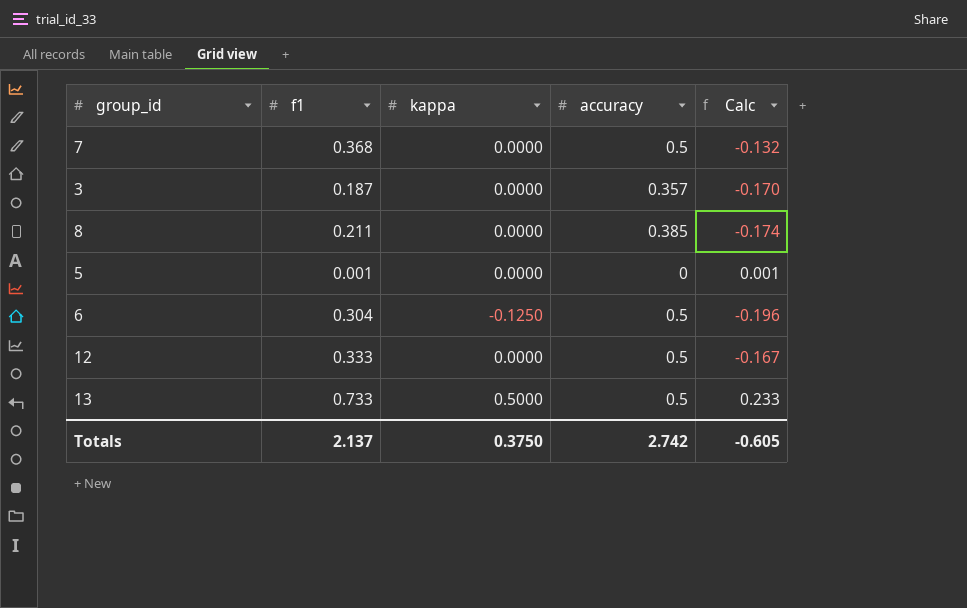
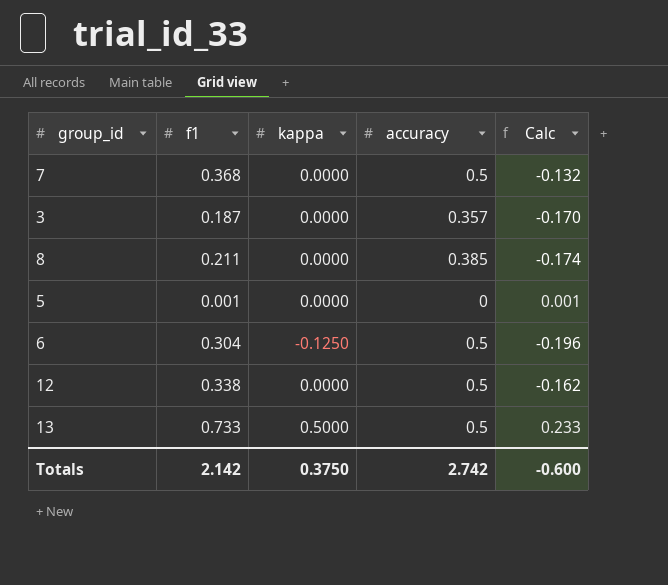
12 | f1: 0.333 -> 0.338
12 | Calc: -0.167 -> -0.162
Totals | f1: 2.137 -> 2.142
Totals | Calc: -0.605 -> -0.600

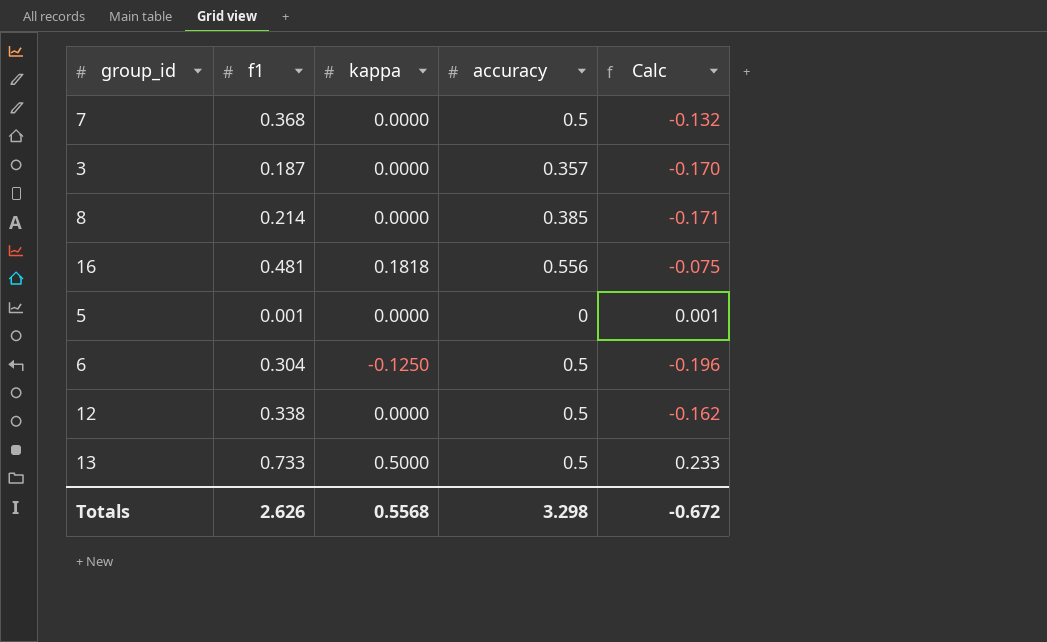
8 | f1: 0.211 -> 0.214
8 | Calc: -0.174 -> -0.171
row 16: none -> 0.481 | 0.1818 | 0.556 | -0.075
Totals | f1: 2.142 -> 2.626
Totals | kappa: 0.3750 -> 0.5568
Totals | accuracy: 2.742 -> 3.298
Totals | Calc: -0.600 -> -0.672

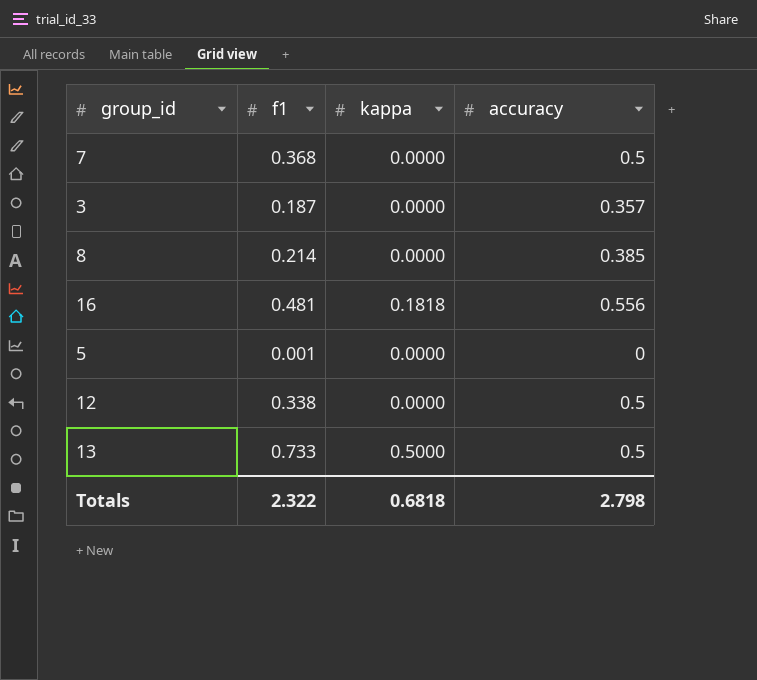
column Calc | formula: [f1] - [accuracy] -> none
row 6: 0.304 | -0.1250 | 0.5 | -0.196 -> none
Totals | f1: 2.626 -> 2.322
Totals | kappa: 0.5568 -> 0.6818
Totals | accuracy: 3.298 -> 2.798

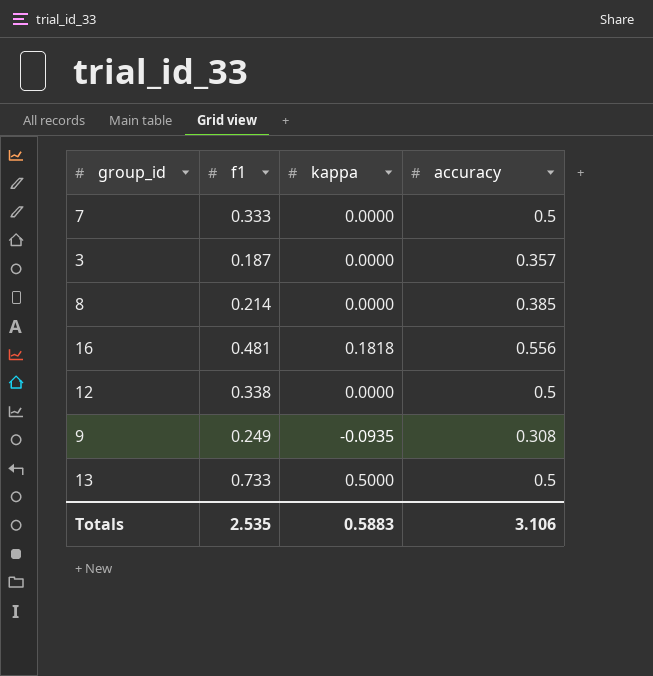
row 5: 0.001 | 0.0000 | 0 -> none
7 | f1: 0.368 -> 0.333
row 9: none -> 0.249 | -0.0935 | 0.308
Totals | f1: 2.322 -> 2.535
Totals | kappa: 0.6818 -> 0.5883
Totals | accuracy: 2.798 -> 3.106

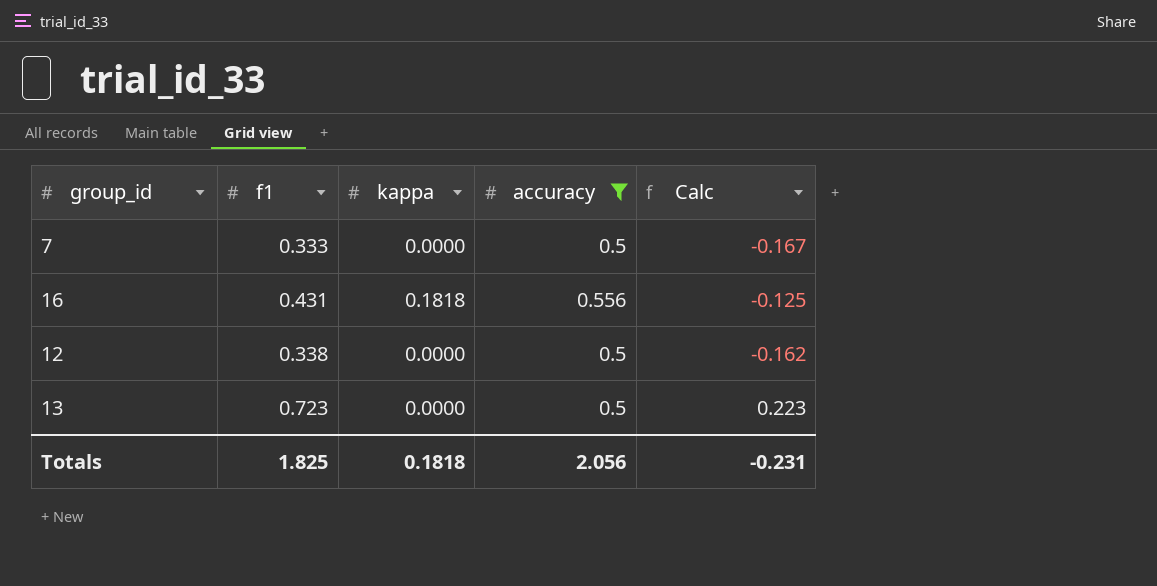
filter: none -> accuracy >= 0.5
column Calc | formula: none -> [f1] - [accuracy]
16 | f1: 0.481 -> 0.431
13 | f1: 0.733 -> 0.723
13 | kappa: 0.5000 -> 0.0000
Totals | f1: 2.535 -> 1.825
Totals | kappa: 0.5883 -> 0.1818
Totals | accuracy: 3.106 -> 2.056

